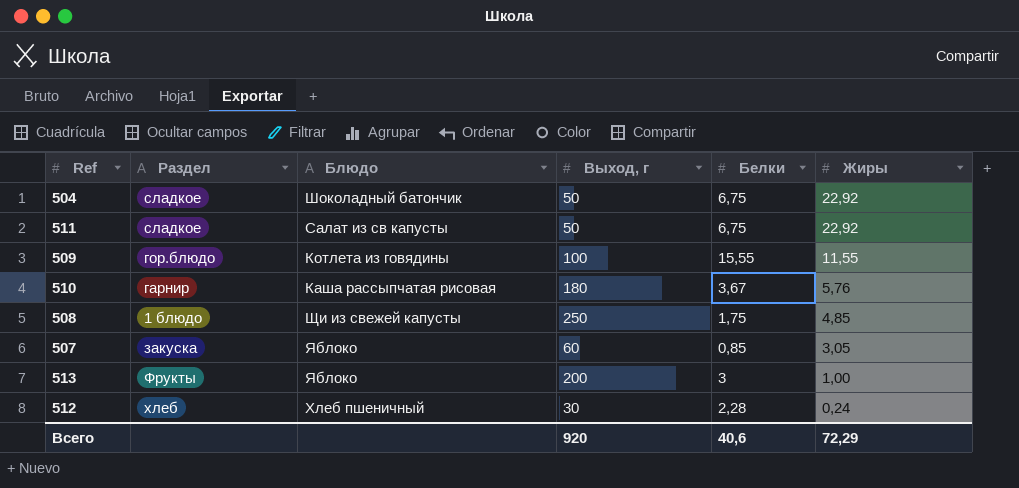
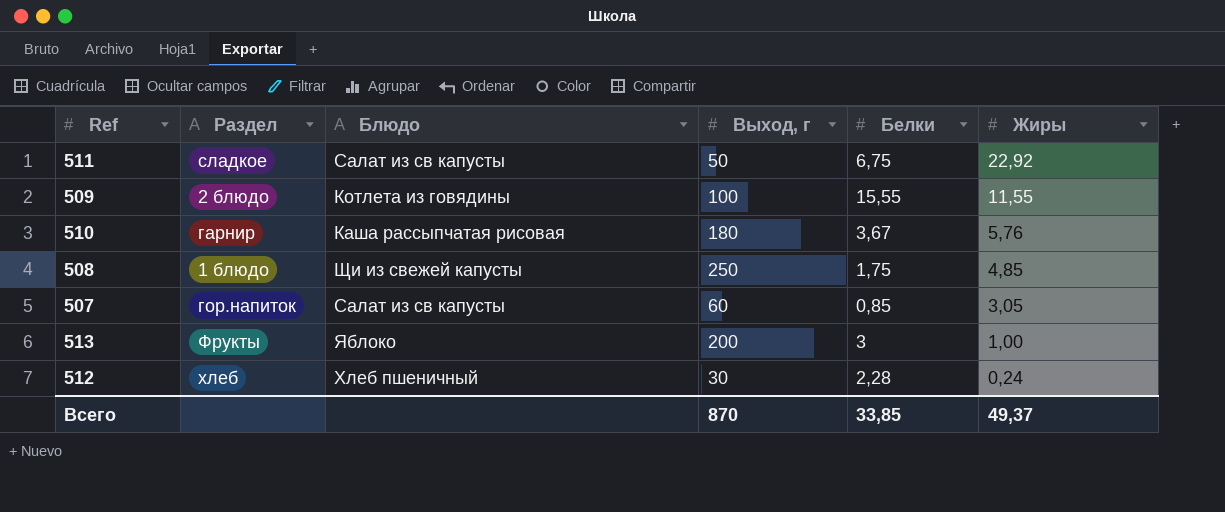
row 504: сладкое | Шоколадный батончик | 50 | 6,75 | 22,92 -> none
509 | Раздел: гор.блюдо -> 2 блюдо
507 | Раздел: закуска -> гор.напиток
507 | Блюдо: Яблоко -> Салат из св капусты
Всего | Выход, г: 920 -> 870
Всего | Белки: 40,6 -> 33,85
Всего | Жиры: 72,29 -> 49,37

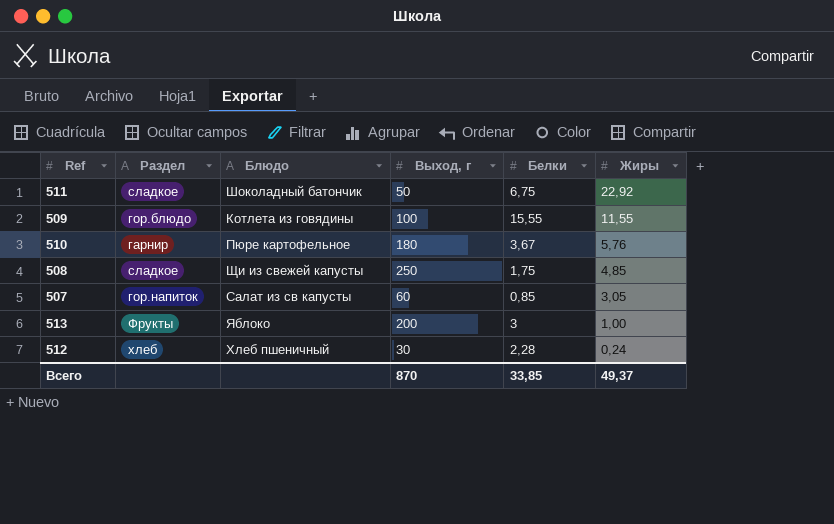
511 | Блюдо: Салат из св капусты -> Шоколадный батончик
509 | Раздел: 2 блюдо -> гор.блюдо
510 | Блюдо: Каша рассыпчатая рисовая -> Пюре картофельное
508 | Раздел: 1 блюдо -> сладкое

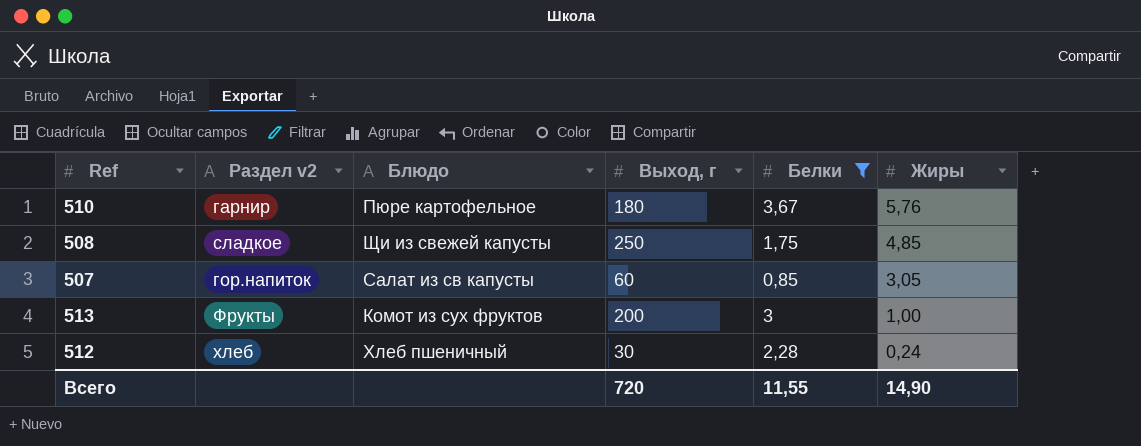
filter: none -> Белки <= 3,67
column name: Раздел -> Раздел v2
513 | Блюдо: Яблоко -> Комот из сух фруктов
Всего | Выход, г: 870 -> 720
Всего | Белки: 33,85 -> 11,55
Всего | Жиры: 49,37 -> 14,90

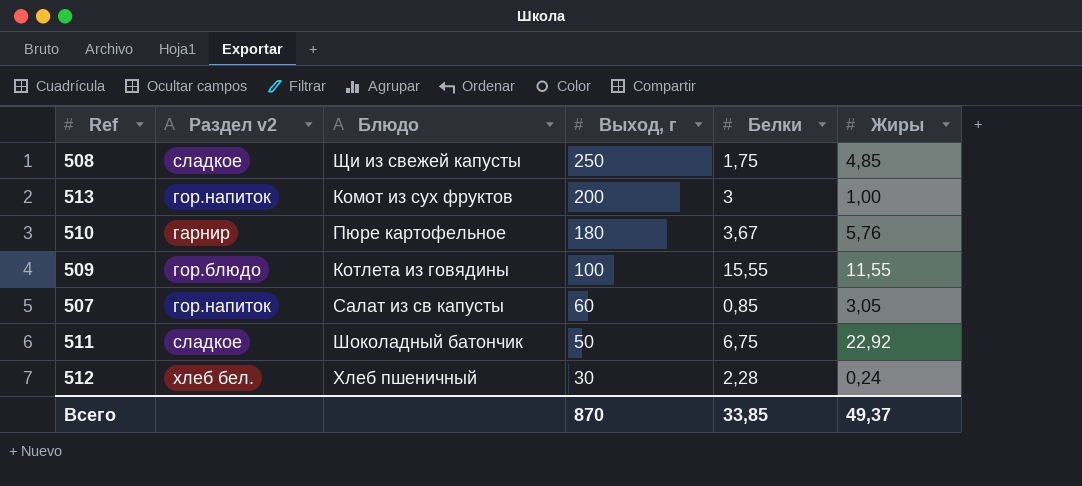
filter: Белки <= 3,67 -> none
row order: Жиры descending -> Выход, г descending
513 | Раздел v2: Фрукты -> гор.напиток
512 | Раздел v2: хлеб -> хлеб бел.
Всего | Выход, г: 720 -> 870
Всего | Белки: 11,55 -> 33,85
Всего | Жиры: 14,90 -> 49,37

